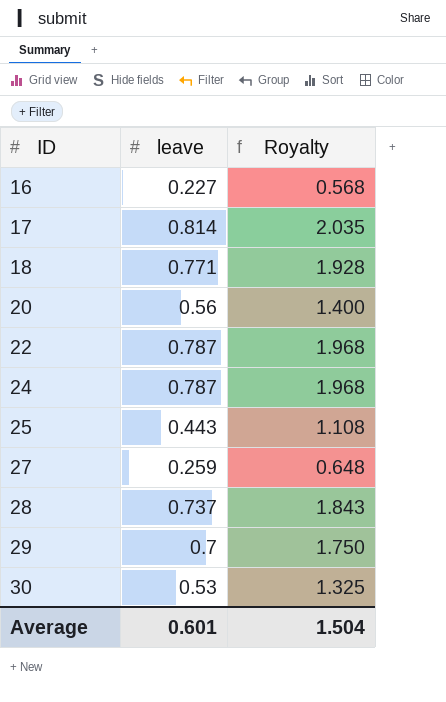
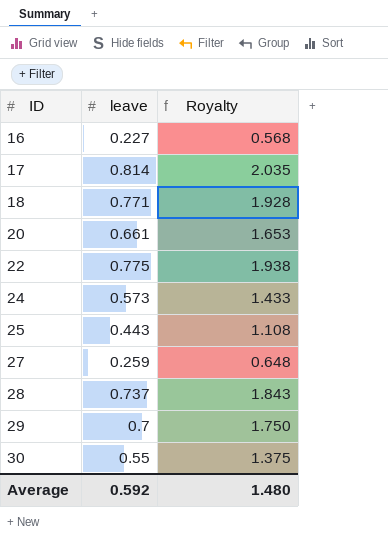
20 | leave: 0.56 -> 0.661
20 | Royalty: 1.400 -> 1.653
22 | leave: 0.787 -> 0.775
22 | Royalty: 1.968 -> 1.938
24 | leave: 0.787 -> 0.573
24 | Royalty: 1.968 -> 1.433
30 | leave: 0.53 -> 0.55
30 | Royalty: 1.325 -> 1.375
Average | leave: 0.601 -> 0.592
Average | Royalty: 1.504 -> 1.480

